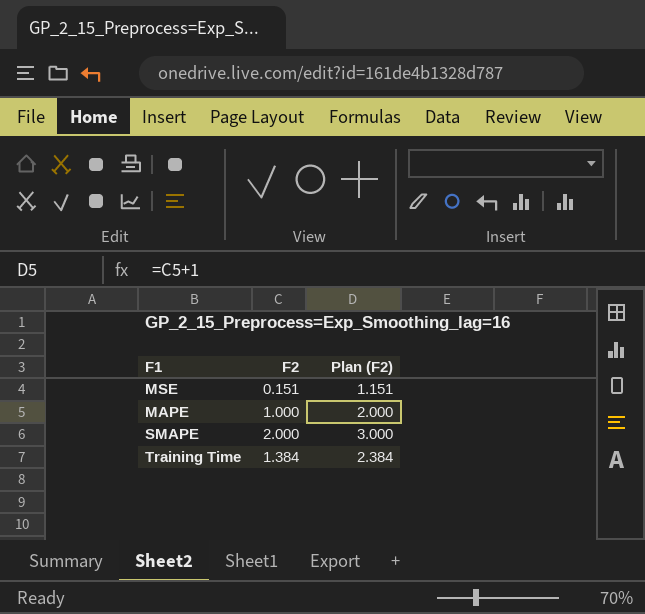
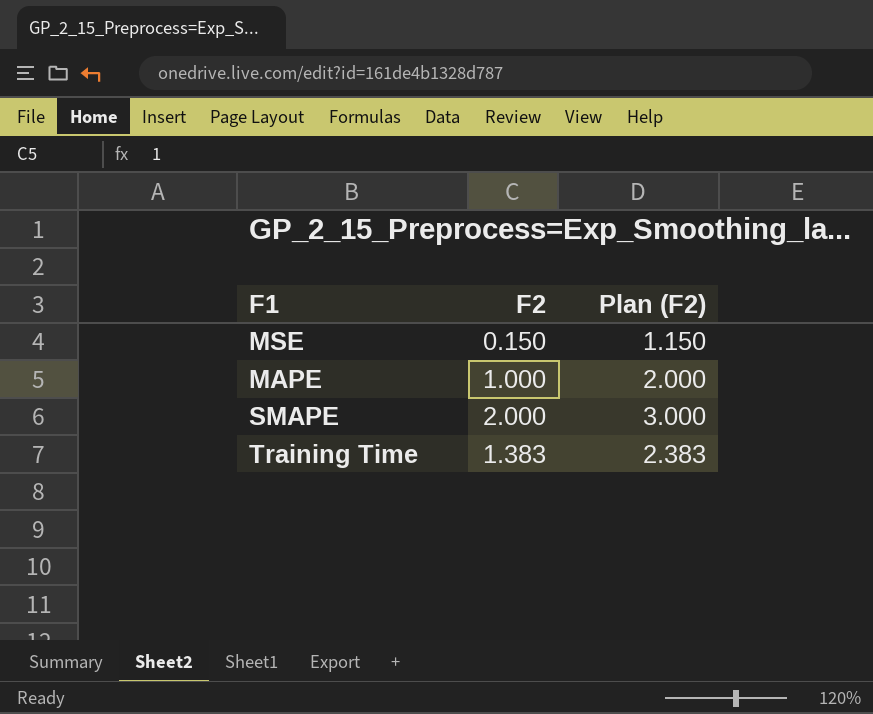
MSE | F2: 0.151 -> 0.150
MSE | Plan (F2): 1.151 -> 1.150
Training Time | F2: 1.384 -> 1.383
Training Time | Plan (F2): 2.384 -> 2.383

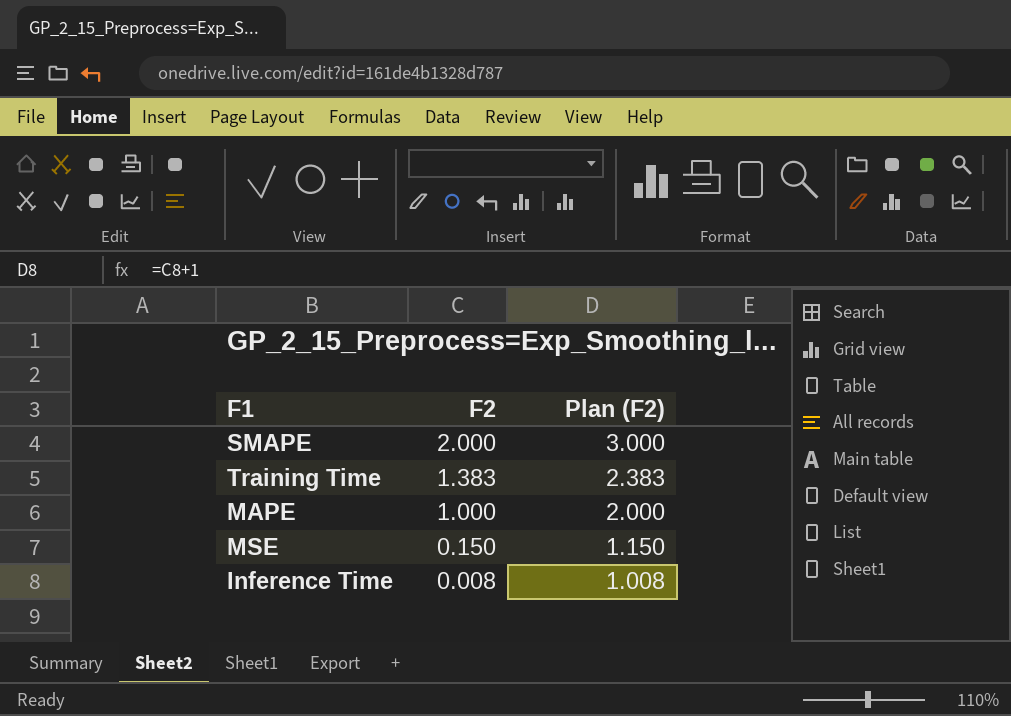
row order: none -> F2 descending
row Inference Time: none -> 0.008 | 1.008

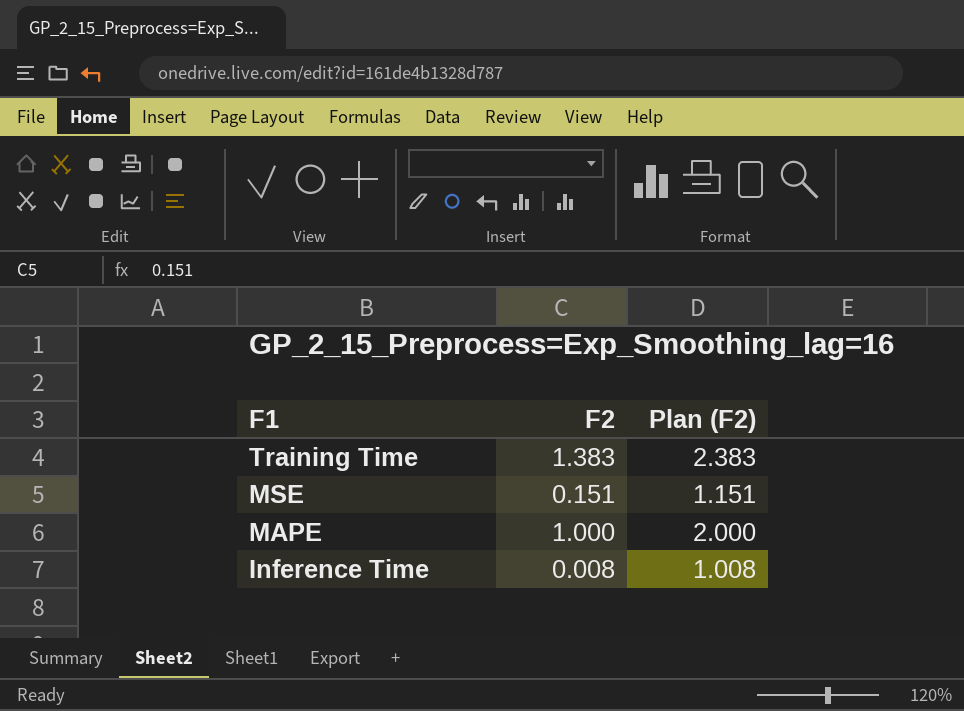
row order: F2 descending -> F1 descending
row SMAPE: 2.000 | 3.000 -> none
MSE | F2: 0.150 -> 0.151
MSE | Plan (F2): 1.150 -> 1.151

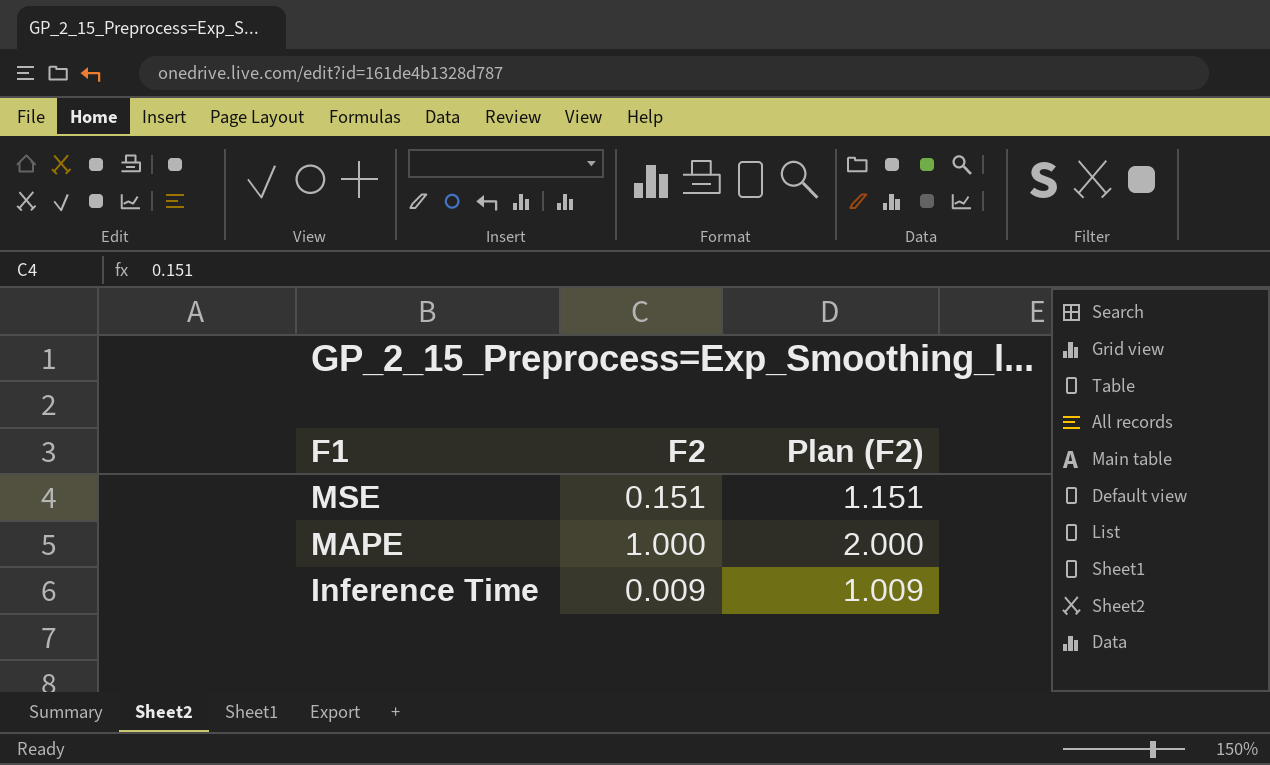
row Training Time: 1.383 | 2.383 -> none
Inference Time | F2: 0.008 -> 0.009
Inference Time | Plan (F2): 1.008 -> 1.009

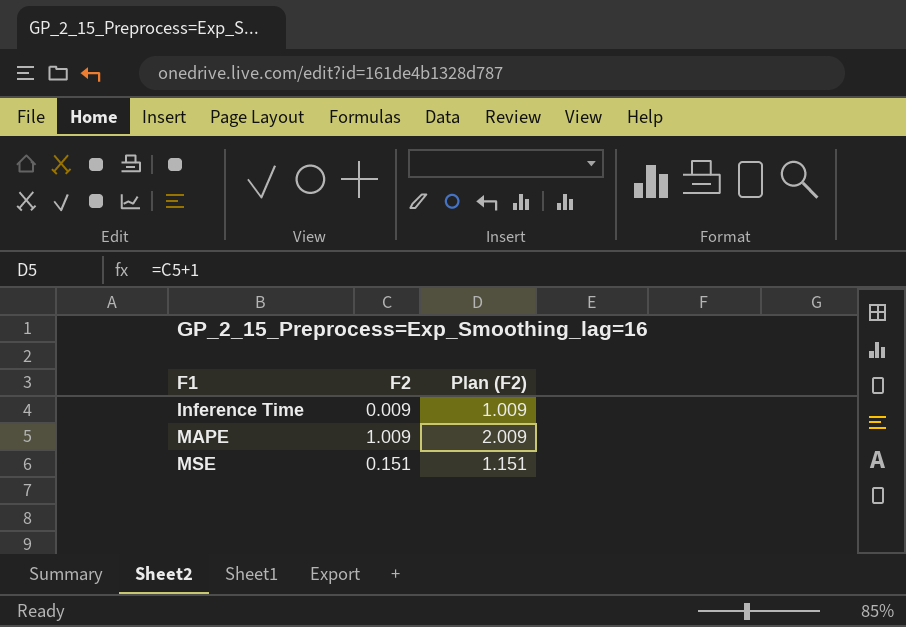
row order: F1 descending -> F1 ascending
MAPE | F2: 1.000 -> 1.009
MAPE | Plan (F2): 2.000 -> 2.009

